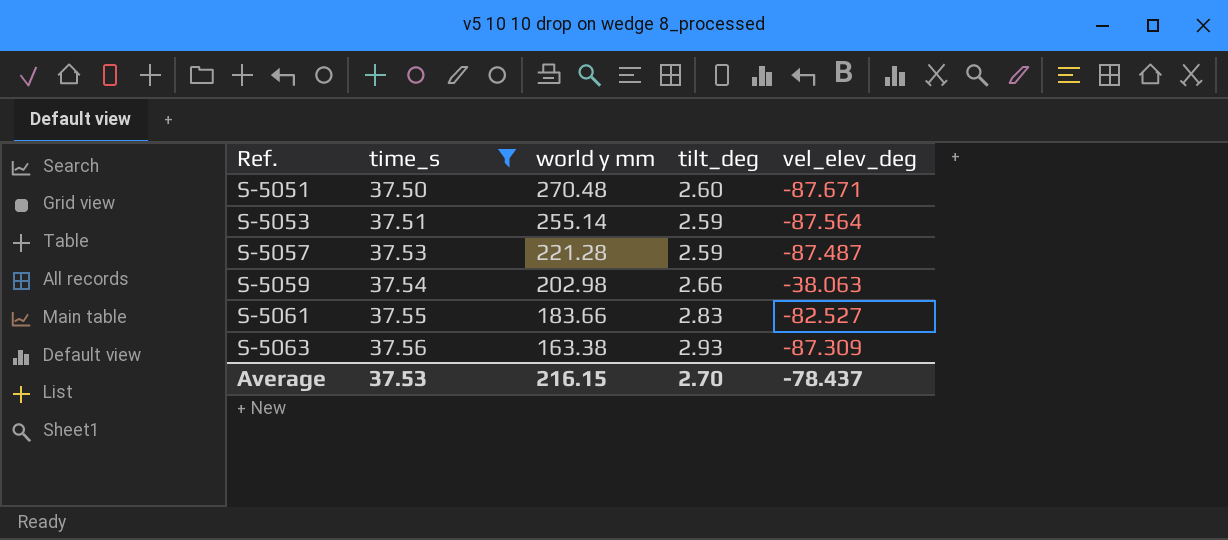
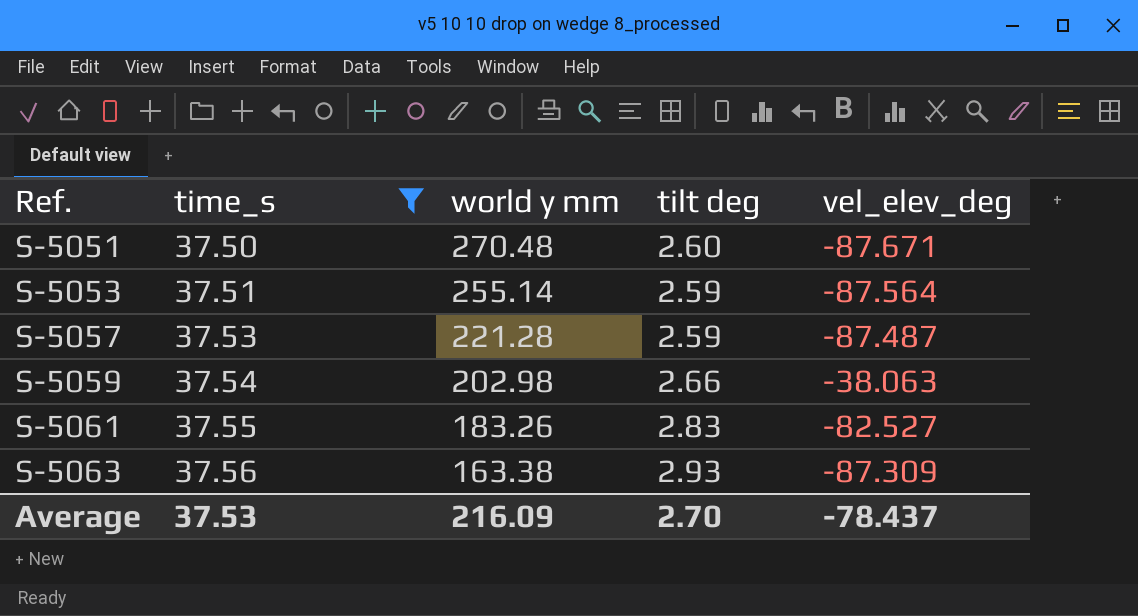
column name: tilt_deg -> tilt deg
S-5061 | world y mm: 183.66 -> 183.26
Average | world y mm: 216.15 -> 216.09

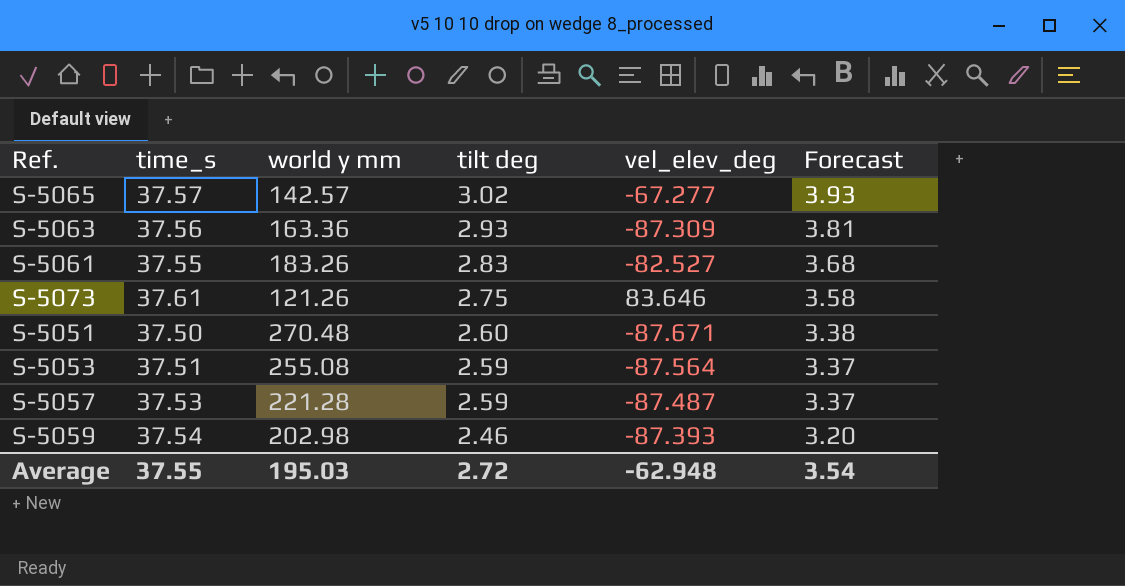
filter: time_s <= 37.56 -> none
row order: Ref. ascending -> tilt deg descending
column Forecast | formula: none -> [tilt deg] * 1.3
S-5063 | world y mm: 163.38 -> 163.36
S-5053 | world y mm: 255.14 -> 255.08
S-5059 | tilt deg: 2.66 -> 2.46
S-5059 | vel_elev_deg: -38.063 -> -87.393
Average | time_s: 37.53 -> 37.55
Average | world y mm: 216.09 -> 195.03
Average | tilt deg: 2.70 -> 2.72
Average | vel_elev_deg: -78.437 -> -62.948

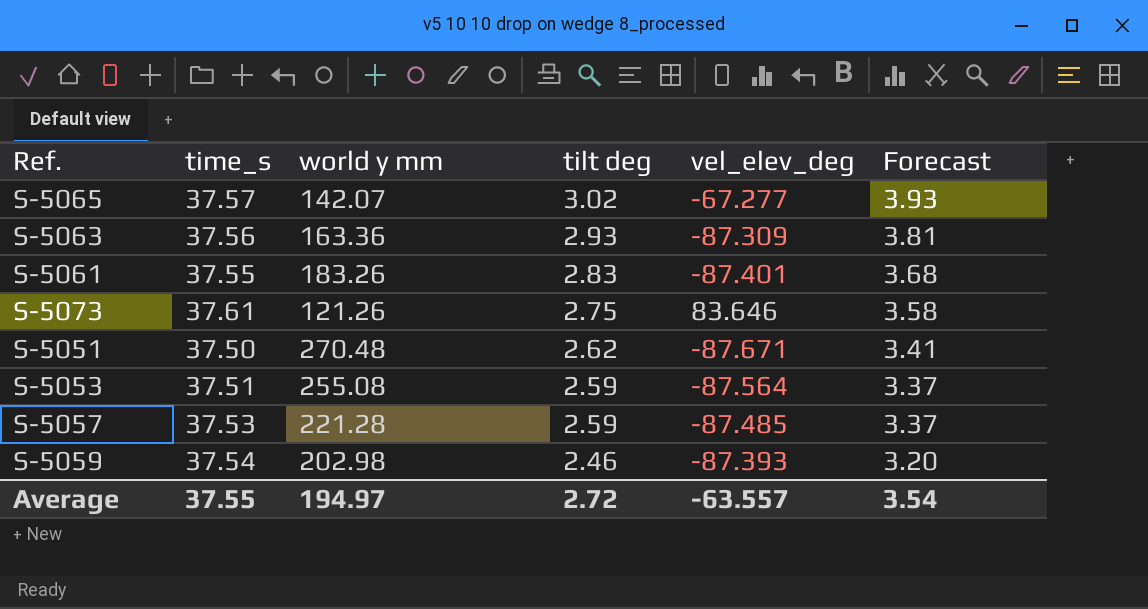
S-5065 | world y mm: 142.57 -> 142.07
S-5061 | vel_elev_deg: -82.527 -> -87.401
S-5051 | tilt deg: 2.60 -> 2.62
S-5051 | Forecast: 3.38 -> 3.41
S-5057 | vel_elev_deg: -87.487 -> -87.485
Average | world y mm: 195.03 -> 194.97
Average | vel_elev_deg: -62.948 -> -63.557

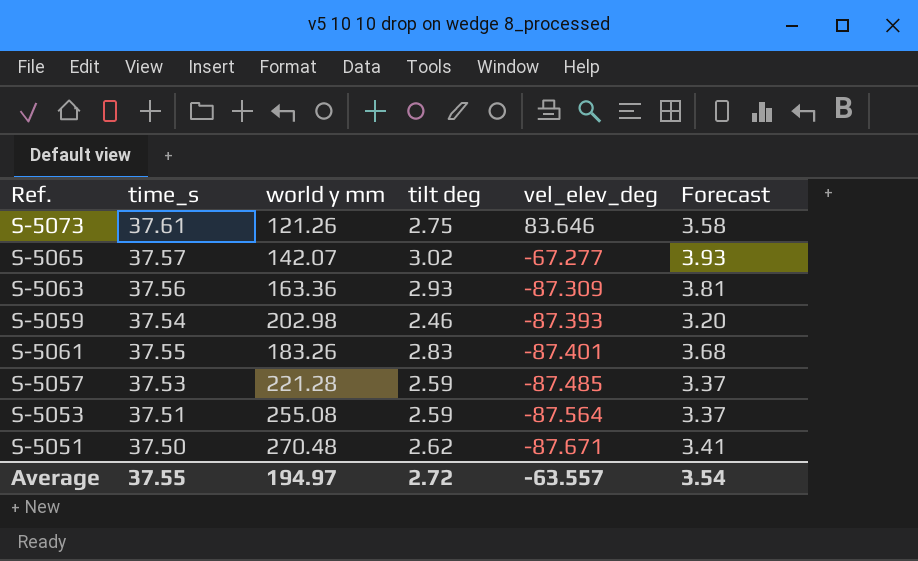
row order: tilt deg descending -> vel_elev_deg descending

